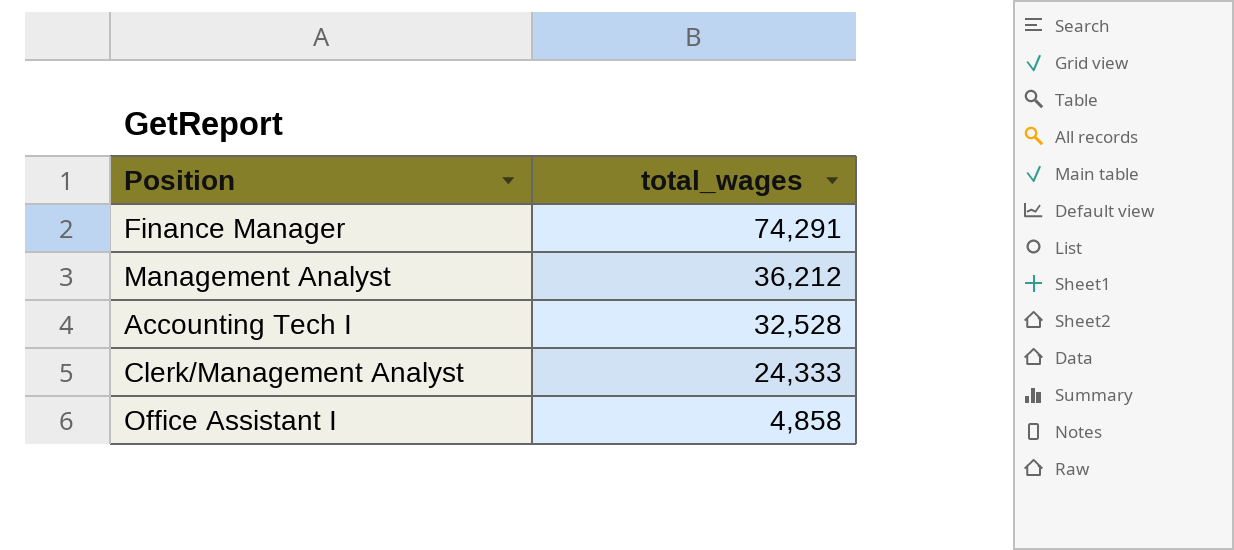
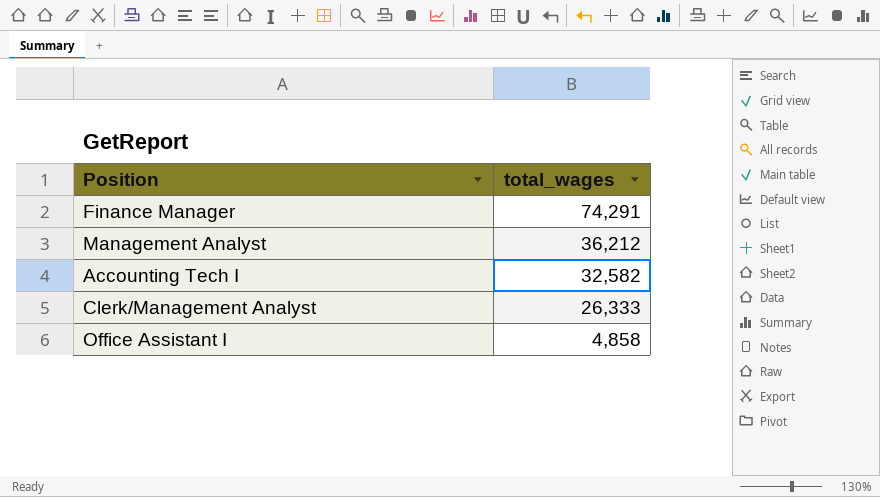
Accounting Tech I | total_wages: 32,528 -> 32,582
Clerk/Management Analyst | total_wages: 24,333 -> 26,333

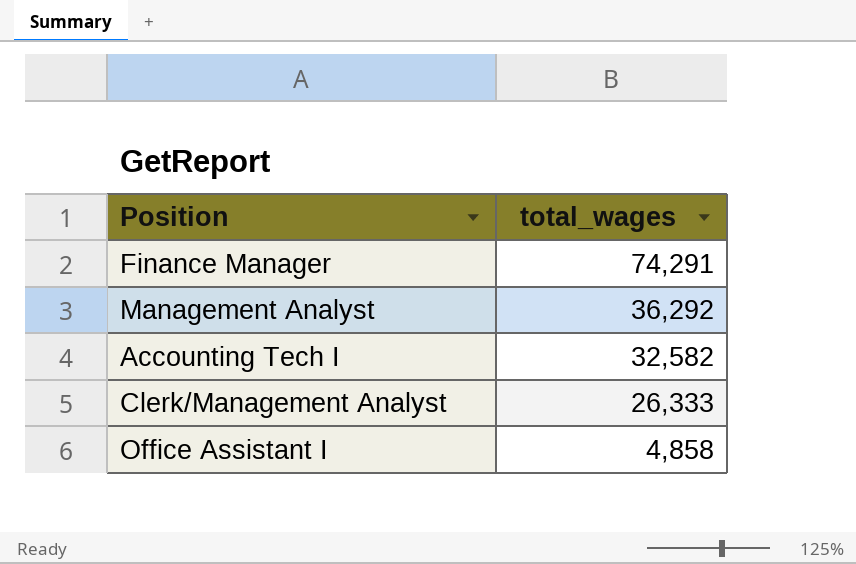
Management Analyst | total_wages: 36,212 -> 36,292

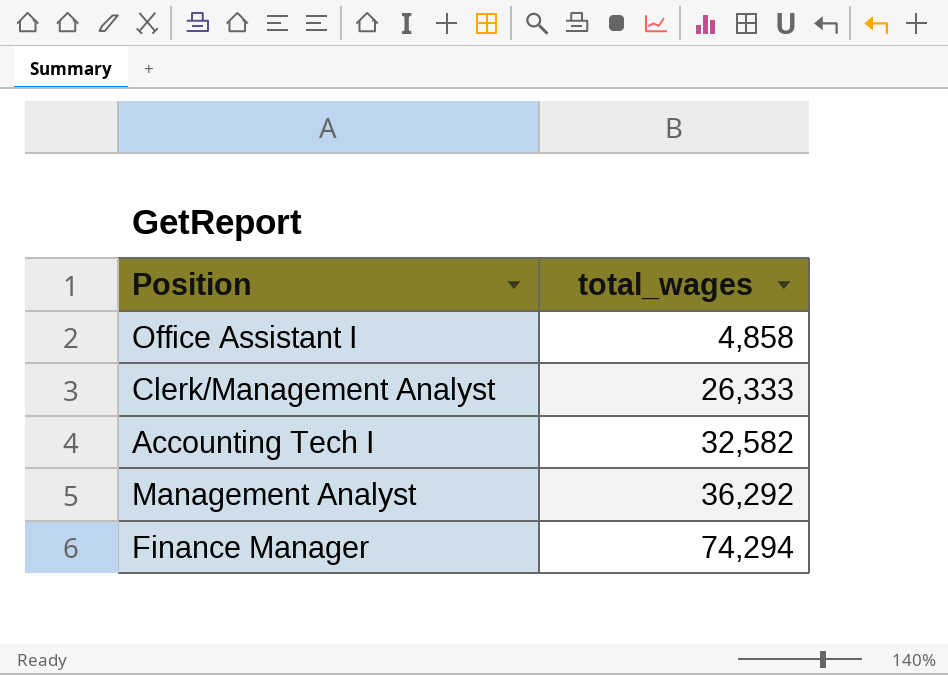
row order: total_wages descending -> total_wages ascending
Finance Manager | total_wages: 74,291 -> 74,294

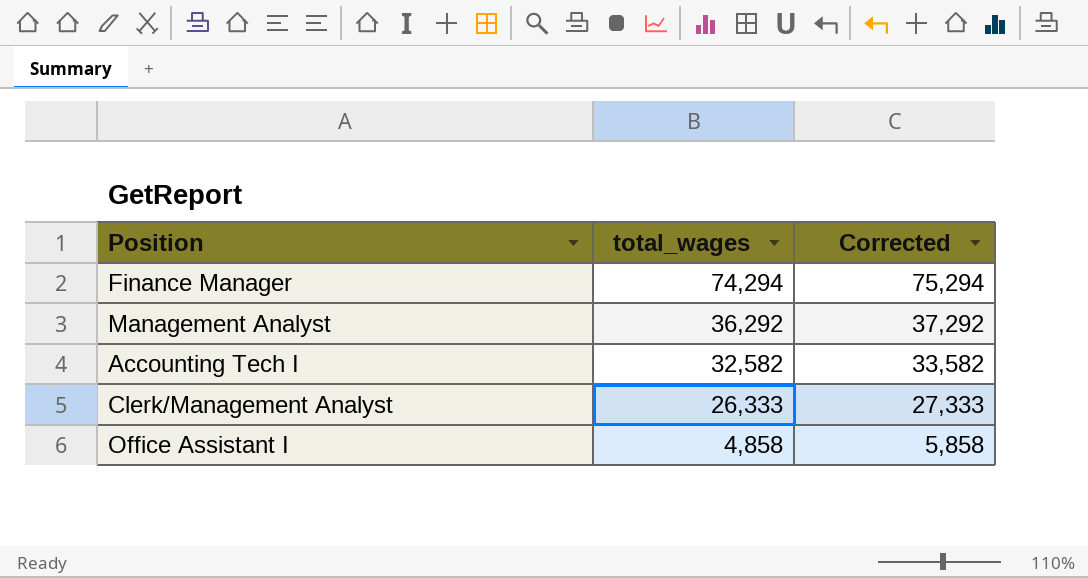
row order: total_wages ascending -> total_wages descending
column Corrected | formula: none -> [total_wages] + 1000

